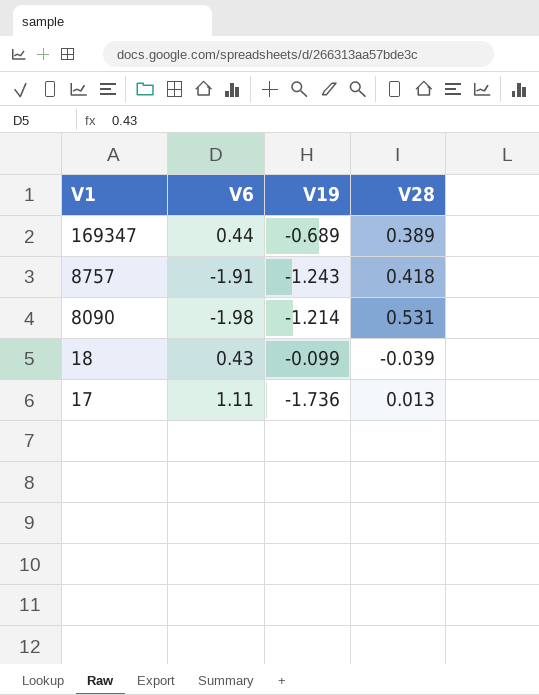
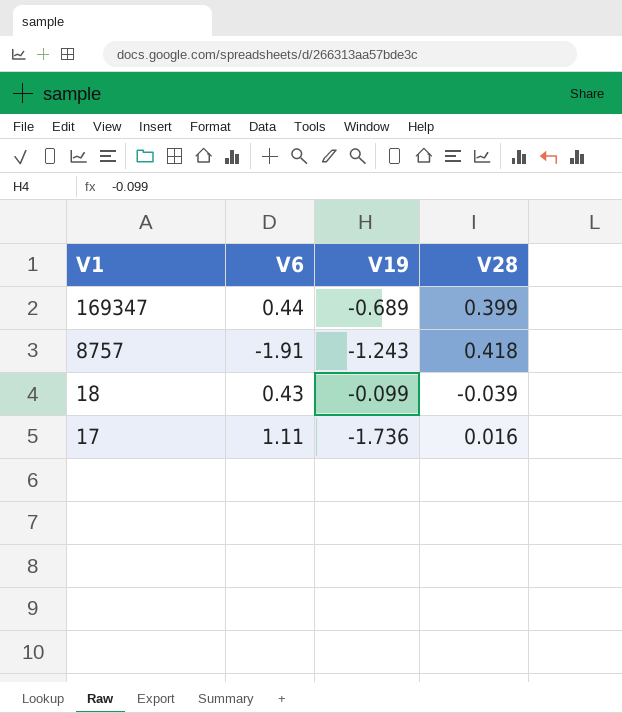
row 8090: -1.98 | -1.214 | 0.531 -> none
169347 | V28: 0.389 -> 0.399
17 | V28: 0.013 -> 0.016

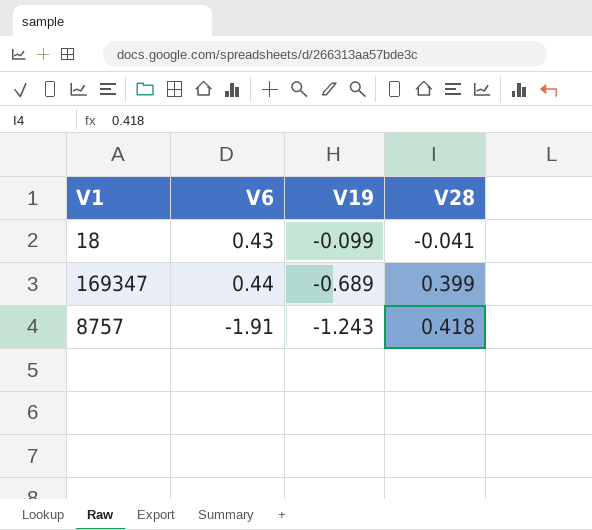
row order: V1 descending -> V19 descending
row 17: 1.11 | -1.736 | 0.016 -> none
18 | V28: -0.039 -> -0.041

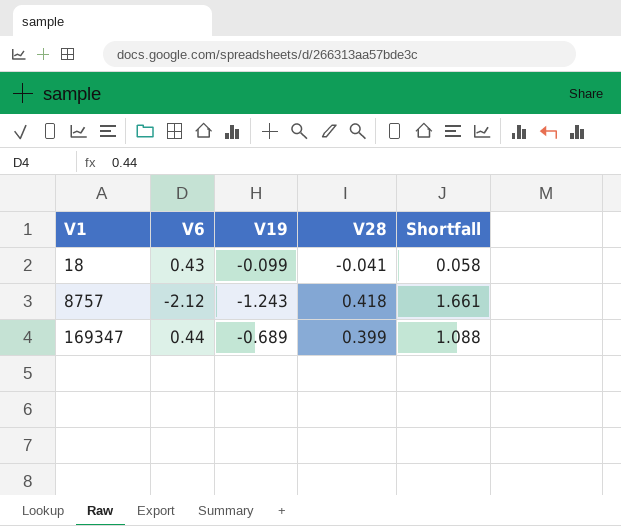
row order: V19 descending -> V1 ascending
column Shortfall | formula: none -> [V28] - [V19]
8757 | V6: -1.91 -> -2.12

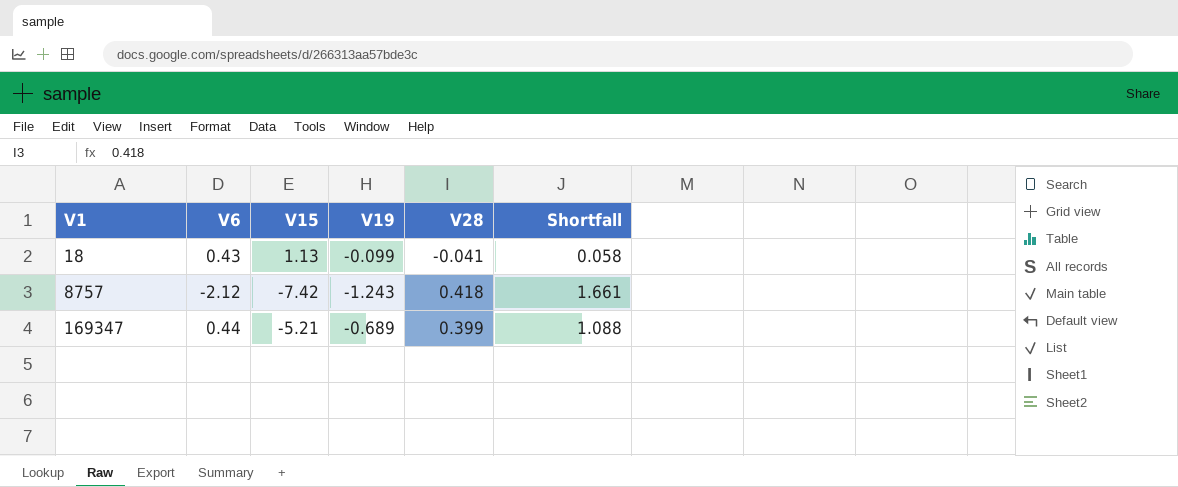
column V15 | position: none -> 3

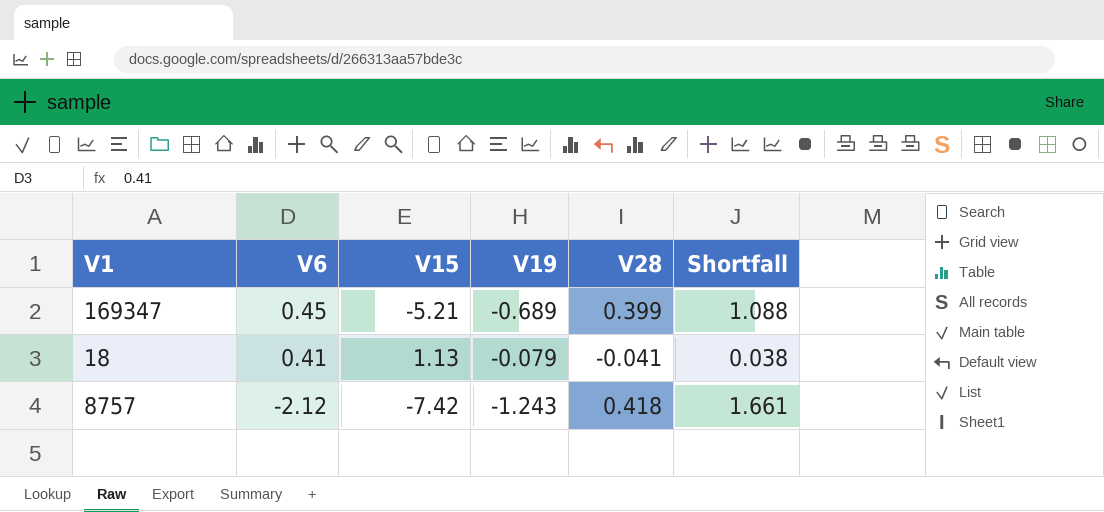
row order: V1 ascending -> V6 descending
169347 | V6: 0.44 -> 0.45
18 | V6: 0.43 -> 0.41
18 | V19: -0.099 -> -0.079
18 | Shortfall: 0.058 -> 0.038

